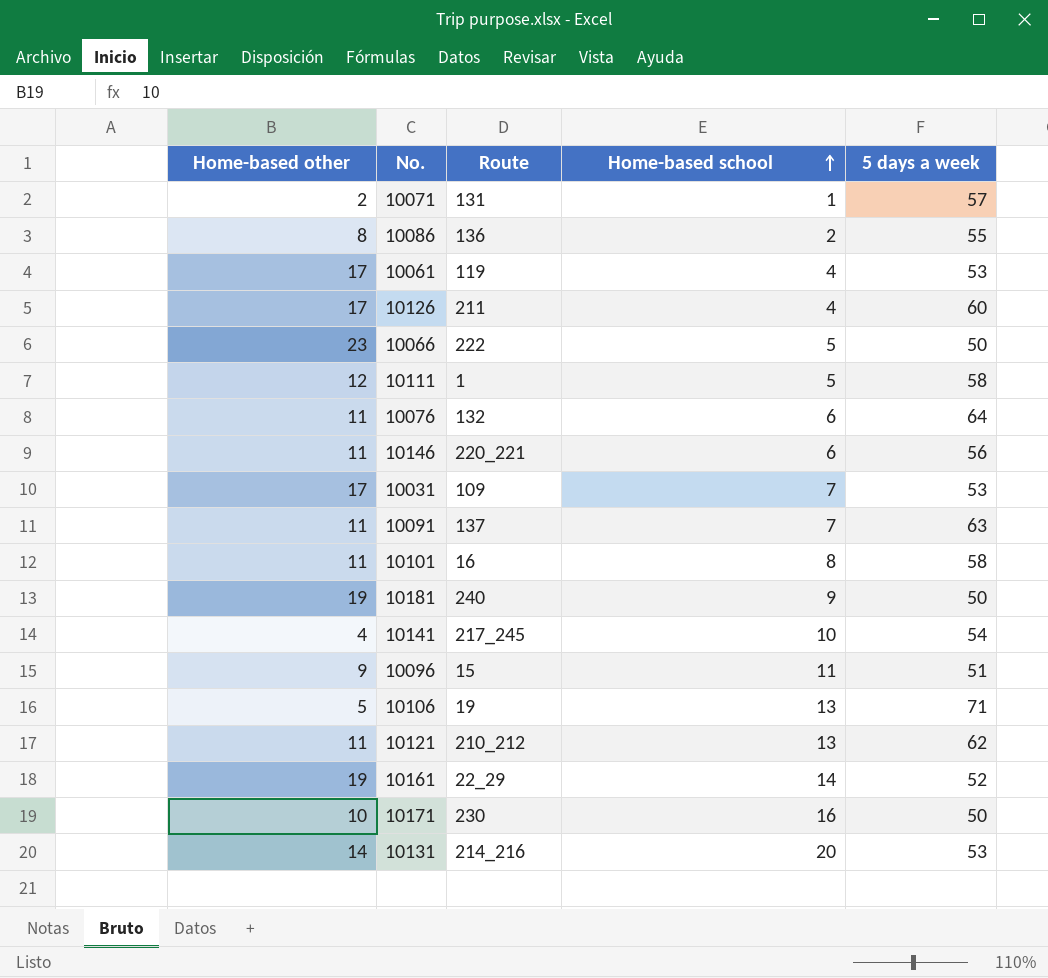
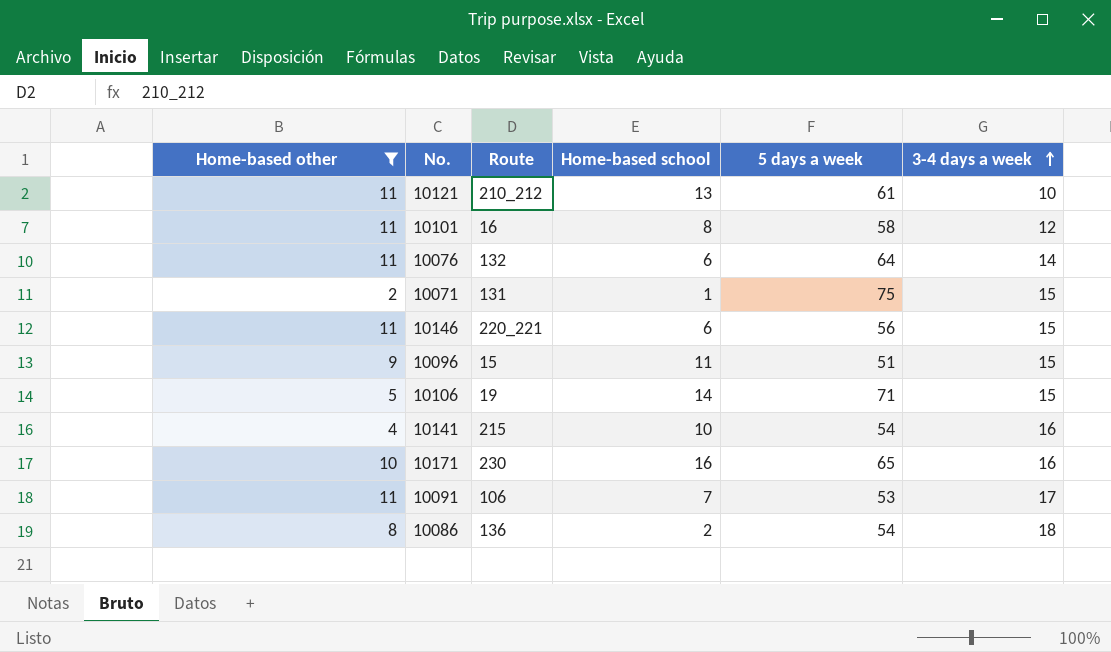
filter: none -> Home-based other <= 11
row order: Home-based school ascending -> 3-4 days a week ascending
column 3-4 days a week | position: none -> 6
10121 | 5 days a week: 62 -> 61
10071 | 5 days a week: 57 -> 75
10106 | Home-based school: 13 -> 14
10141 | Route: 217_245 -> 215
10171 | 5 days a week: 50 -> 65
10091 | Route: 137 -> 106
10091 | 5 days a week: 63 -> 53
10086 | 5 days a week: 55 -> 54

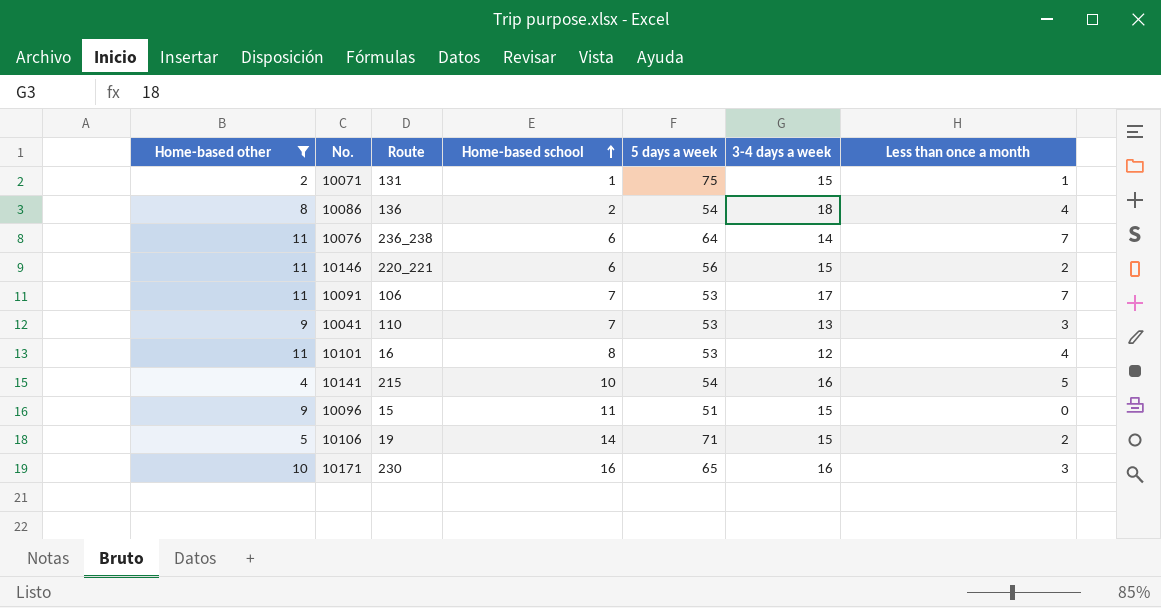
row order: 3-4 days a week ascending -> Home-based school ascending
column Less than once a month | position: none -> 7
row 10121: 11 | 210_212 | 13 | 61 | 10 -> none
10076 | Route: 132 -> 236_238
row 10041: none -> 9 | 110 | 7 | 53 | 13 | 3
10101 | 5 days a week: 58 -> 53

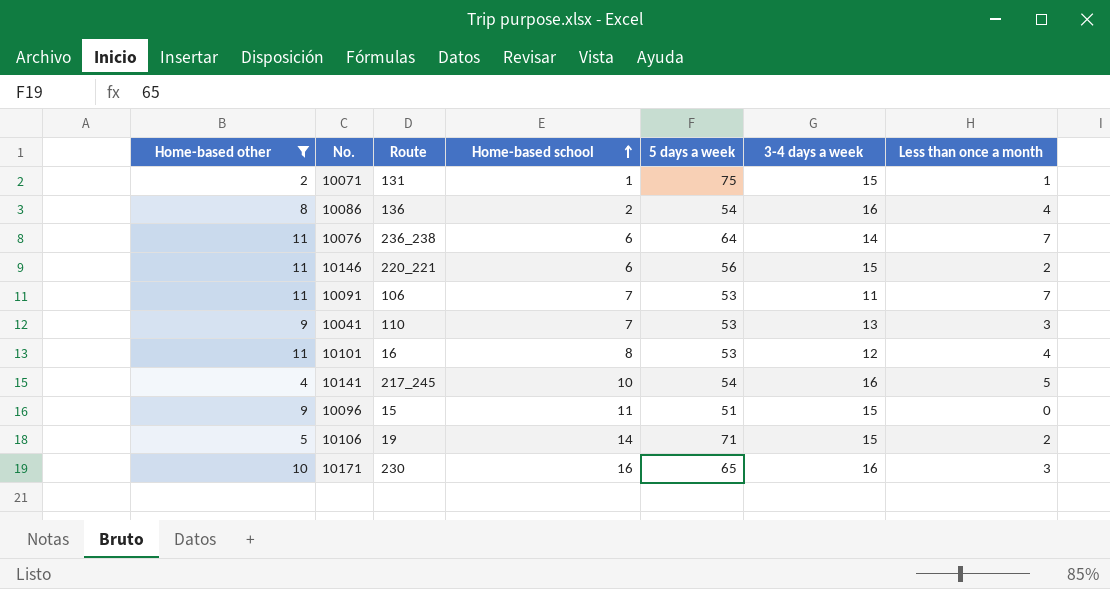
10086 | 3-4 days a week: 18 -> 16
10091 | 3-4 days a week: 17 -> 11
10141 | Route: 215 -> 217_245

